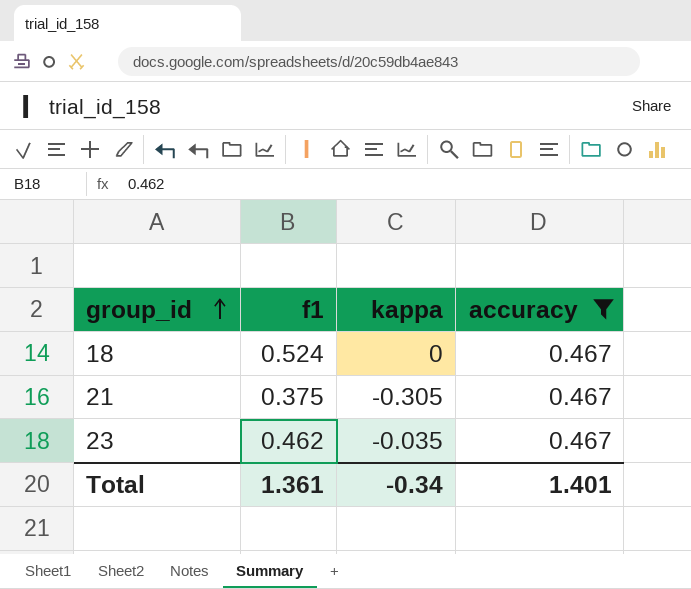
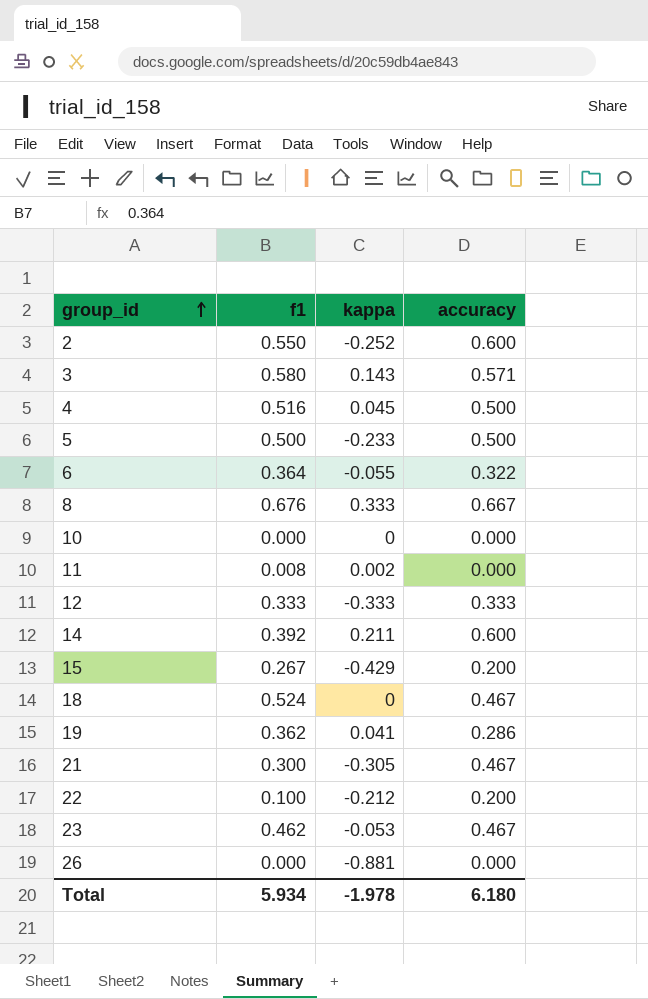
filter: accuracy = 0.467 -> none
21 | f1: 0.375 -> 0.300
23 | kappa: -0.035 -> -0.053
Total | f1: 1.361 -> 5.934
Total | kappa: -0.34 -> -1.978
Total | accuracy: 1.401 -> 6.180

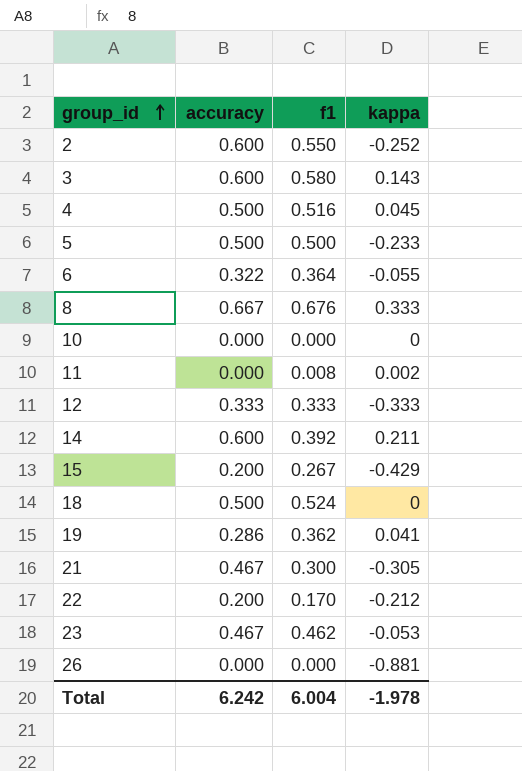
column accuracy | position: 4 -> 2
3 | accuracy: 0.571 -> 0.600
18 | accuracy: 0.467 -> 0.500
22 | f1: 0.100 -> 0.170
Total | accuracy: 6.180 -> 6.242
Total | f1: 5.934 -> 6.004

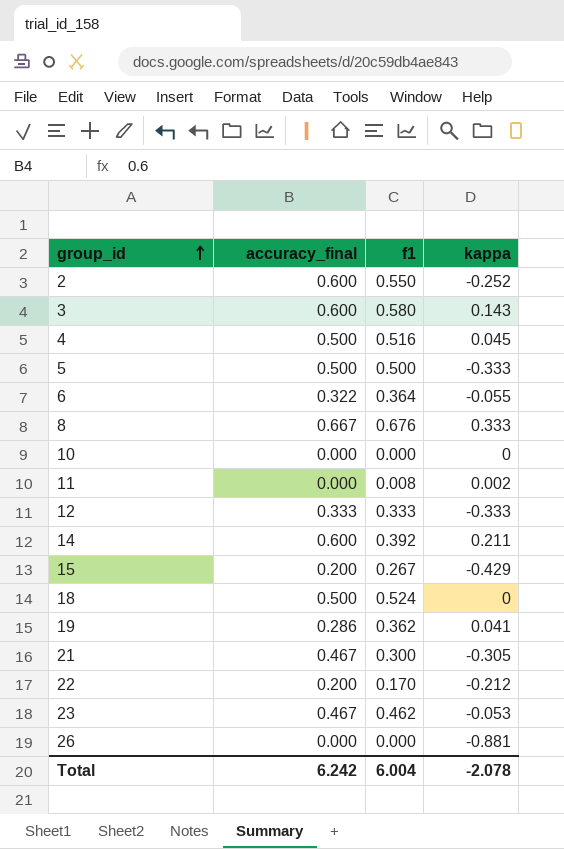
column name: accuracy -> accuracy_final
5 | kappa: -0.233 -> -0.333
Total | kappa: -1.978 -> -2.078

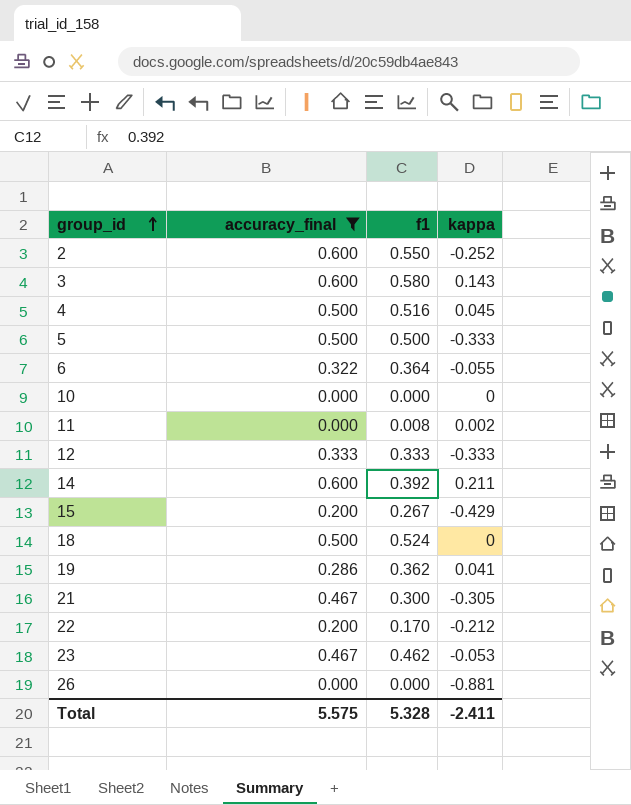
filter: none -> accuracy_final != 0.667
Total | accuracy_final: 6.242 -> 5.575
Total | f1: 6.004 -> 5.328
Total | kappa: -2.078 -> -2.411

